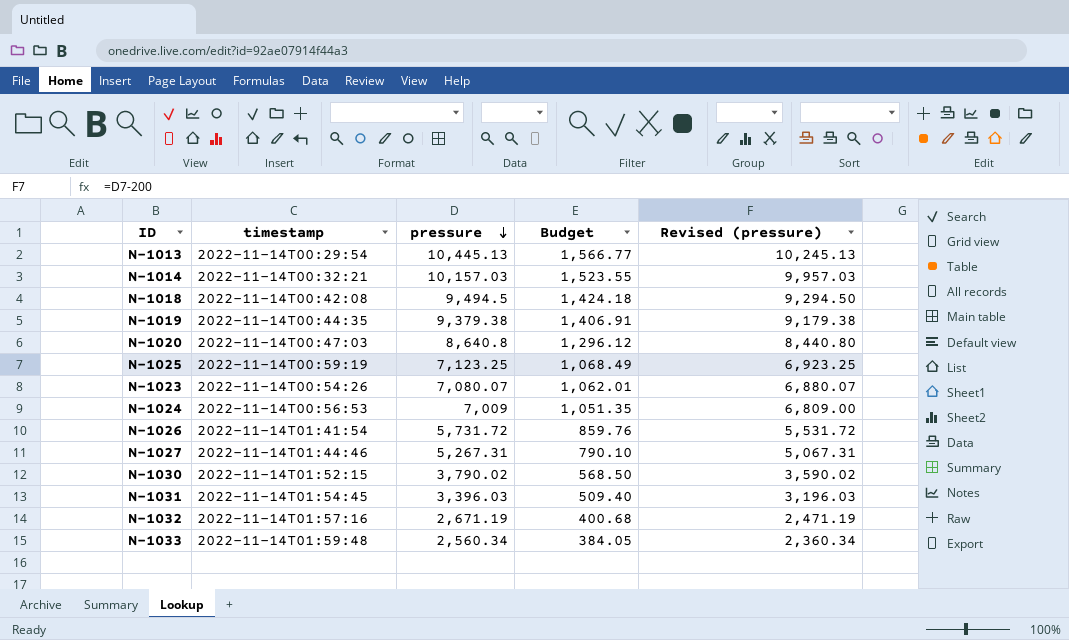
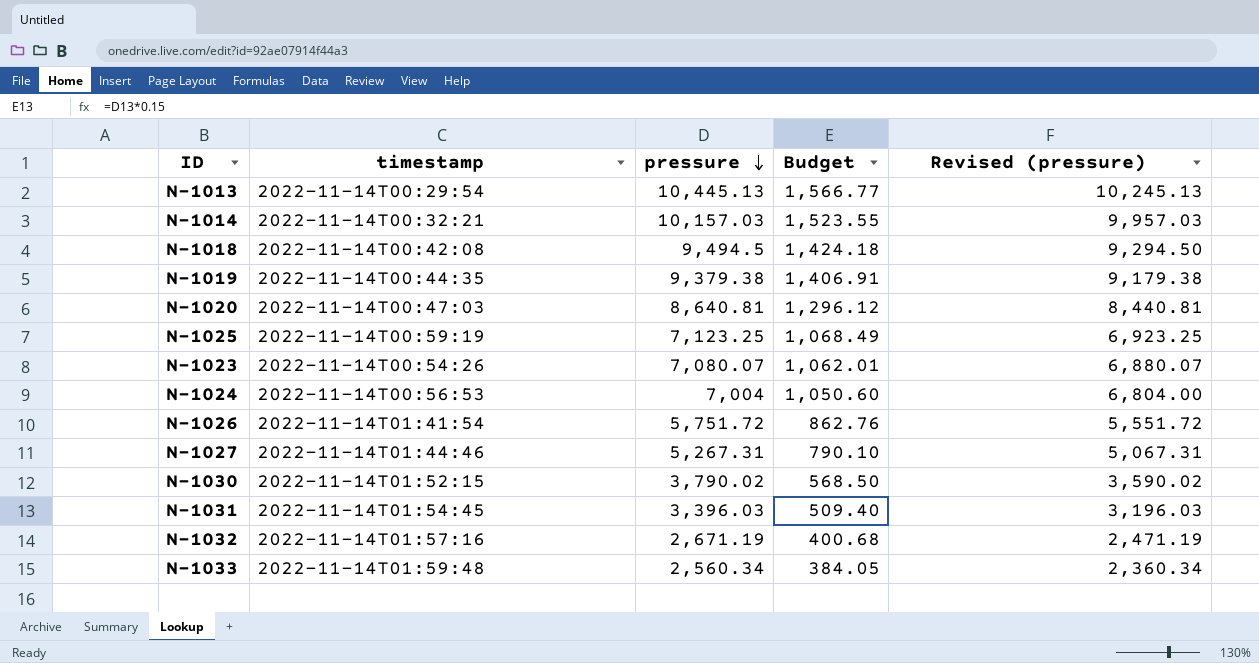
N-1020 | pressure: 8,640.8 -> 8,640.81
N-1020 | Revised (pressure): 8,440.80 -> 8,440.81
N-1024 | pressure: 7,009 -> 7,004
N-1024 | Budget: 1,051.35 -> 1,050.60
N-1024 | Revised (pressure): 6,809.00 -> 6,804.00
N-1026 | pressure: 5,731.72 -> 5,751.72
N-1026 | Budget: 859.76 -> 862.76
N-1026 | Revised (pressure): 5,531.72 -> 5,551.72

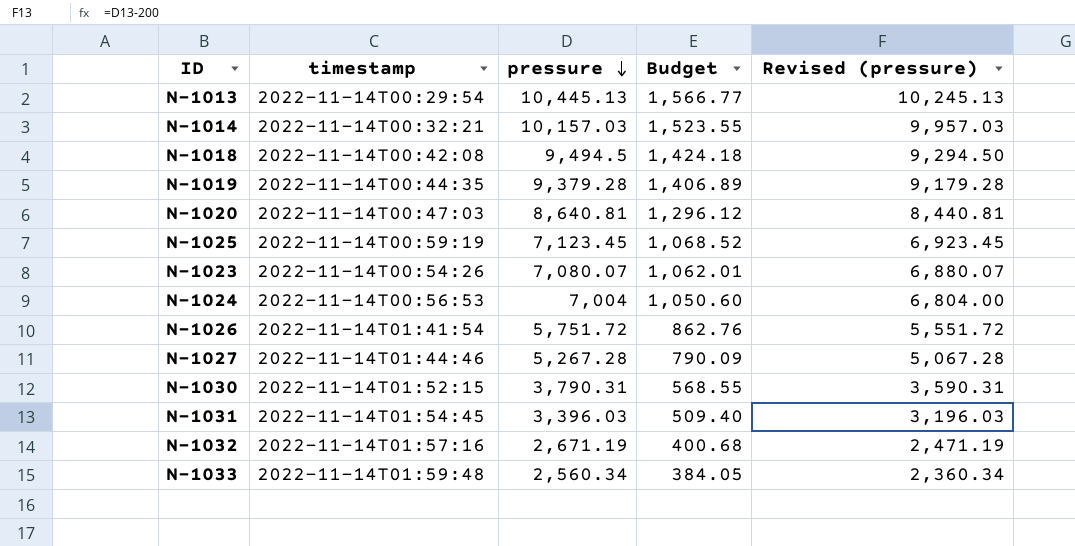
N-1019 | pressure: 9,379.38 -> 9,379.28
N-1019 | Budget: 1,406.91 -> 1,406.89
N-1019 | Revised (pressure): 9,179.38 -> 9,179.28
N-1025 | pressure: 7,123.25 -> 7,123.45
N-1025 | Budget: 1,068.49 -> 1,068.52
N-1025 | Revised (pressure): 6,923.25 -> 6,923.45
N-1027 | pressure: 5,267.31 -> 5,267.28
N-1027 | Budget: 790.10 -> 790.09
N-1027 | Revised (pressure): 5,067.31 -> 5,067.28
N-1030 | pressure: 3,790.02 -> 3,790.31
N-1030 | Budget: 568.50 -> 568.55
N-1030 | Revised (pressure): 3,590.02 -> 3,590.31

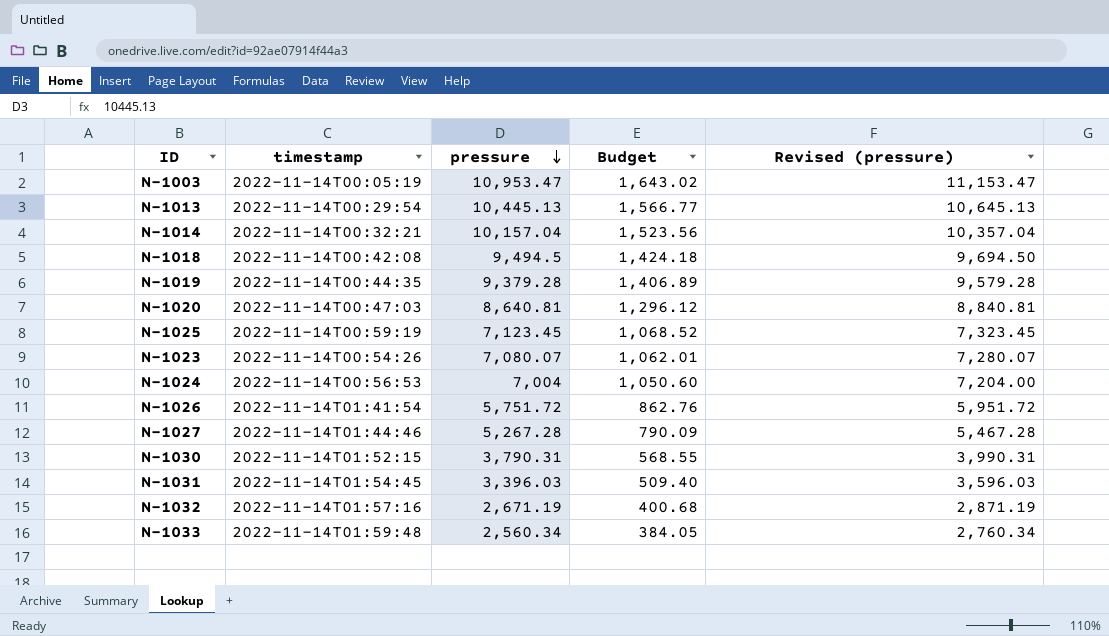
column Revised (pressure) | formula: [pressure] - 200 -> [pressure] + 200
row N-1003: none -> 2022-11-14T00:05:19 | 10,953.47 | 1,643.02 | 11,153.47
N-1014 | pressure: 10,157.03 -> 10,157.04
N-1014 | Budget: 1,523.55 -> 1,523.56

